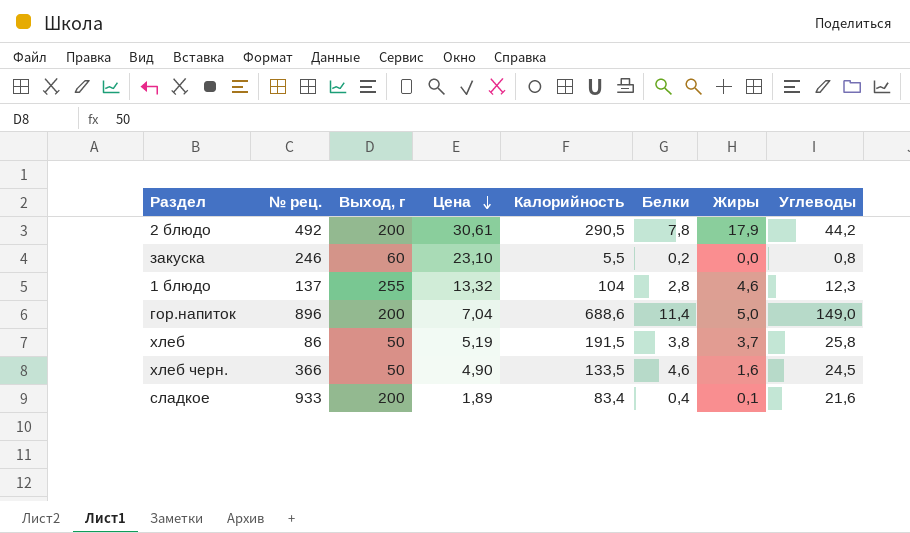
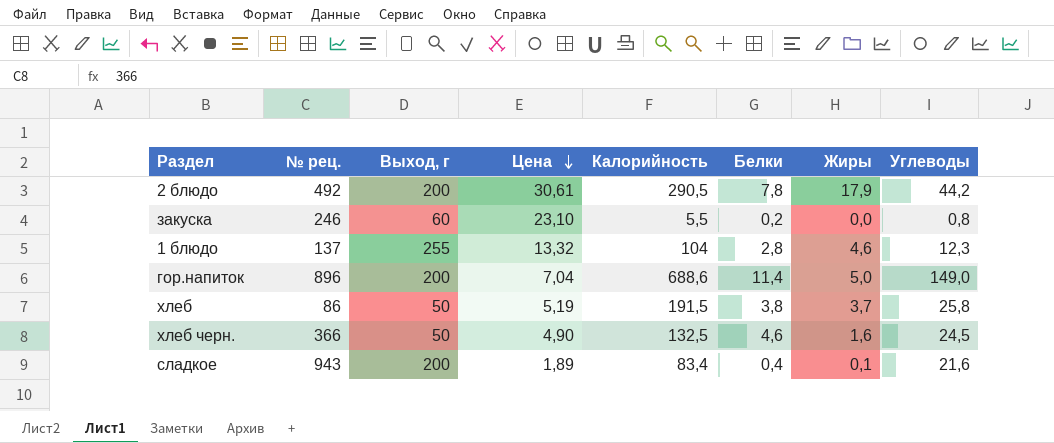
хлеб черн. | Калорийность: 133,5 -> 132,5
сладкое | № рец.: 933 -> 943

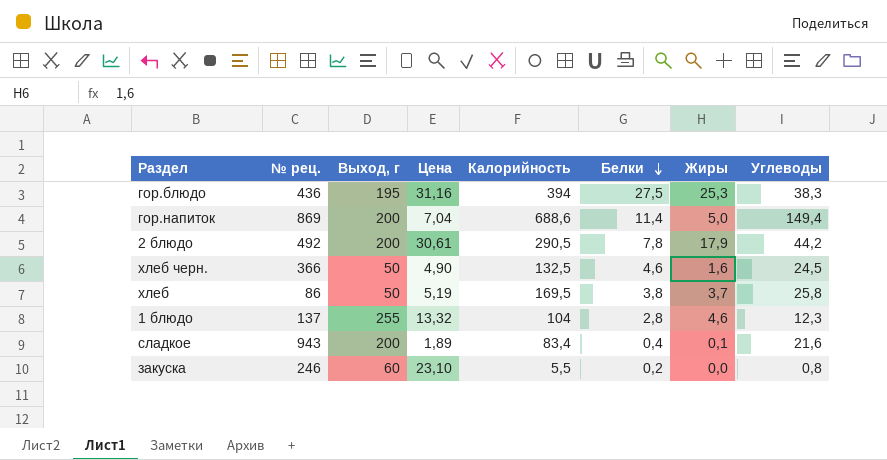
row order: Цена descending -> Белки descending
row гор.блюдо: none -> 436 | 195 | 31,16 | 394 | 27,5 | 25,3 | 38,3
гор.напиток | № рец.: 896 -> 869
гор.напиток | Углеводы: 149,0 -> 149,4
хлеб | Калорийность: 191,5 -> 169,5

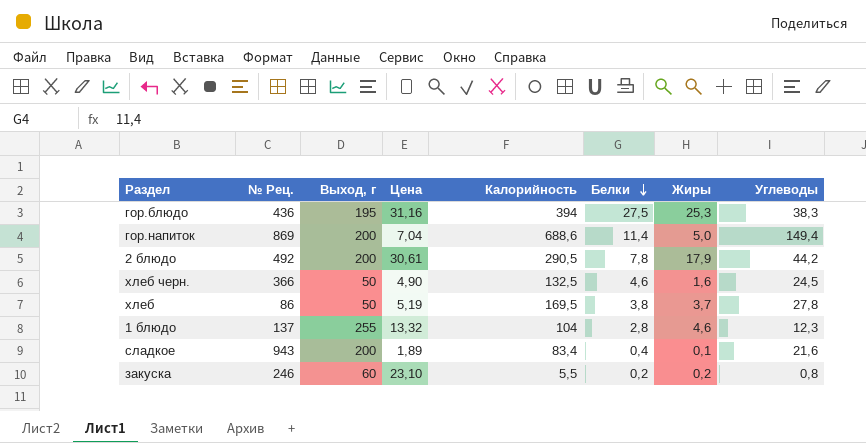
column name: № рец. -> № Рец.
хлеб | Углеводы: 25,8 -> 27,8
закуска | Жиры: 0,0 -> 0,2

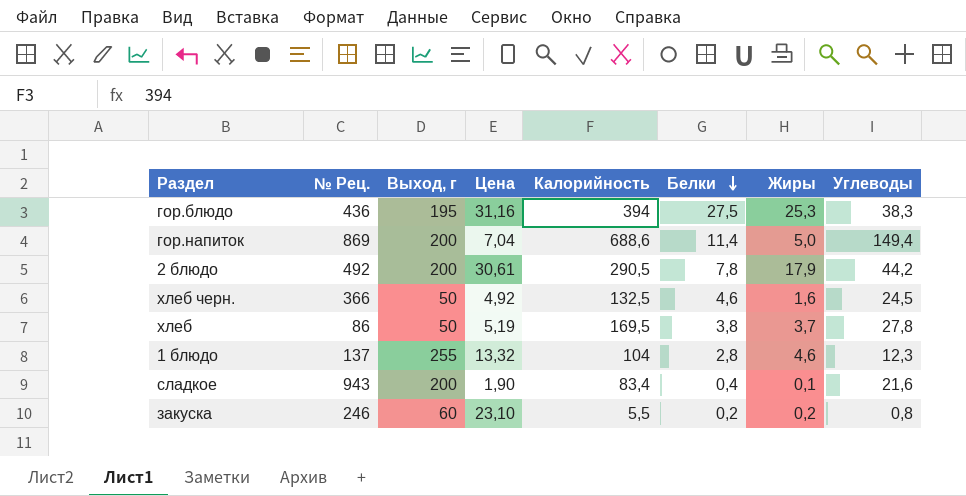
хлеб черн. | Цена: 4,90 -> 4,92
сладкое | Цена: 1,89 -> 1,90

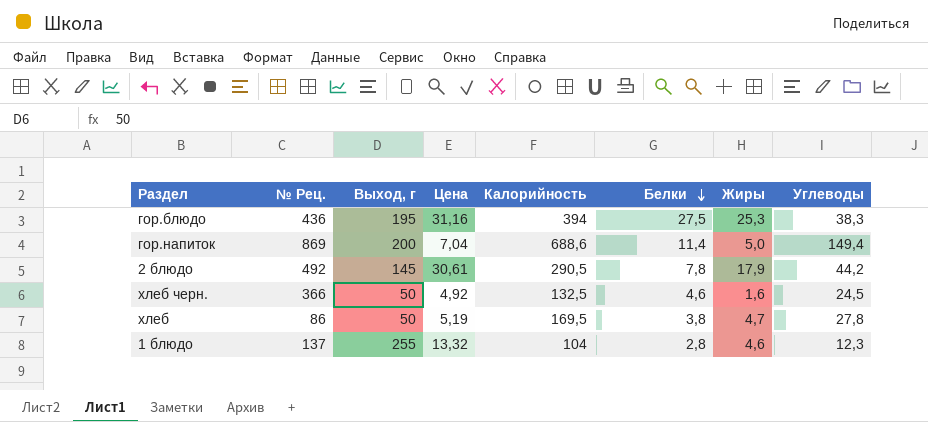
row сладкое: 943 | 200 | 1,90 | 83,4 | 0,4 | 0,1 | 21,6 -> none
row закуска: 246 | 60 | 23,10 | 5,5 | 0,2 | 0,2 | 0,8 -> none
2 блюдо | Выход, г: 200 -> 145
хлеб | Жиры: 3,7 -> 4,7

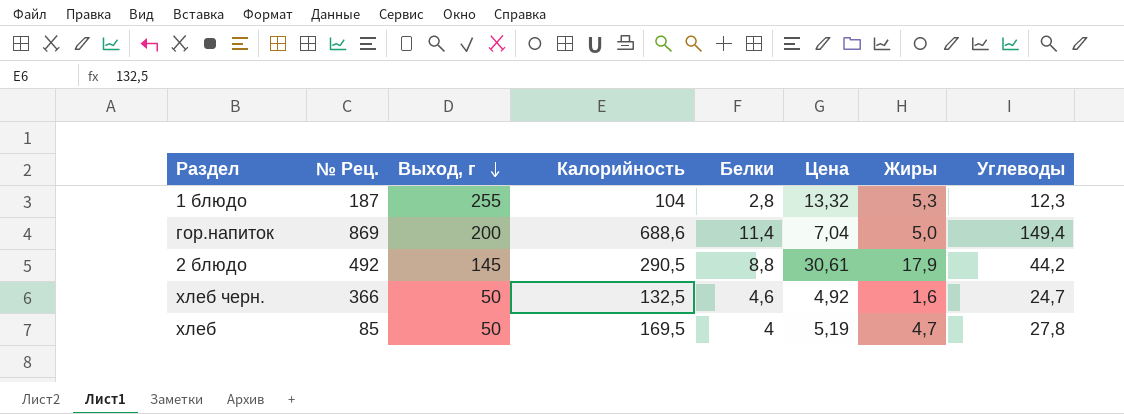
row order: Белки descending -> Выход, г descending
column Цена | position: 4 -> 6
row гор.блюдо: 436 | 195 | 31,16 | 394 | 27,5 | 25,3 | 38,3 -> none
1 блюдо | № Рец.: 137 -> 187
1 блюдо | Жиры: 4,6 -> 5,3
2 блюдо | Белки: 7,8 -> 8,8
хлеб черн. | Углеводы: 24,5 -> 24,7
хлеб | № Рец.: 86 -> 85
хлеб | Белки: 3,8 -> 4

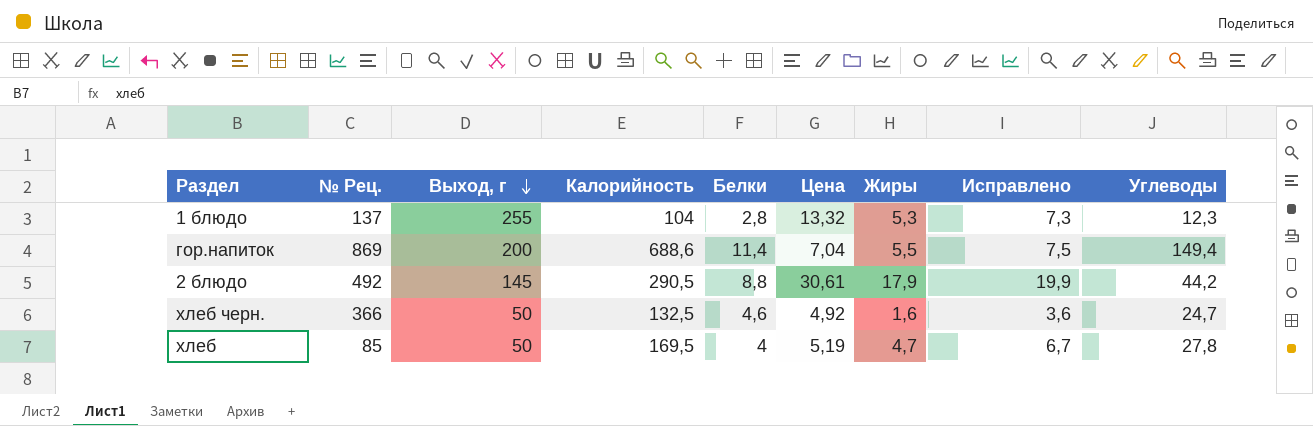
column Исправлено | formula: none -> [Жиры] + 2
1 блюдо | № Рец.: 187 -> 137
гор.напиток | Жиры: 5,0 -> 5,5

